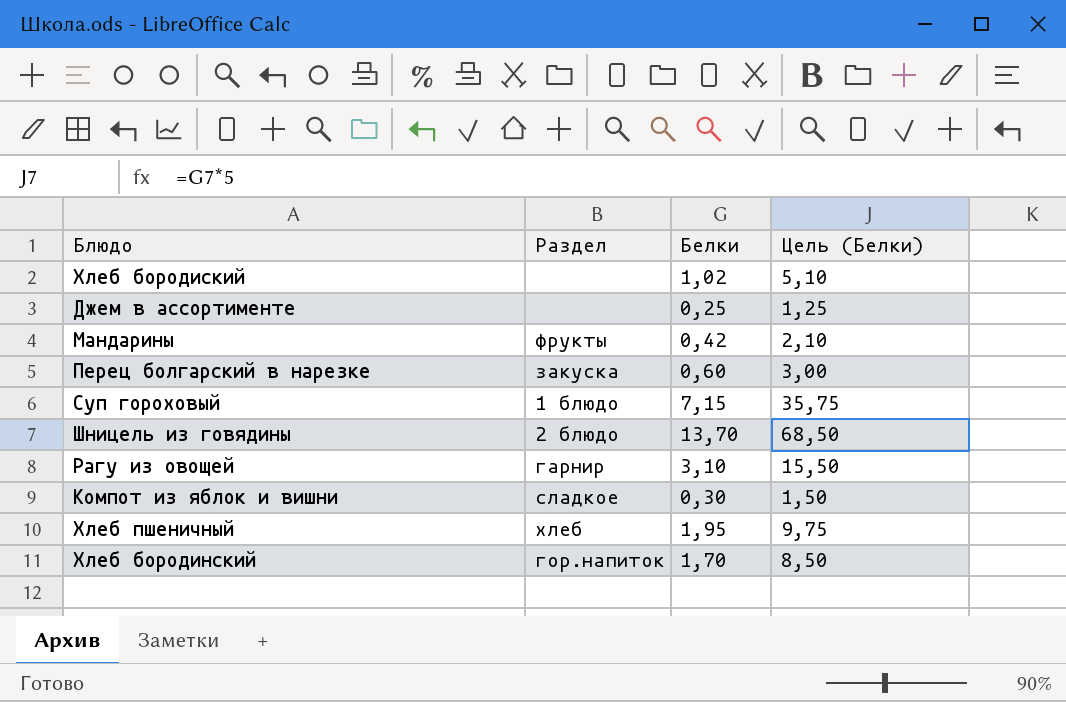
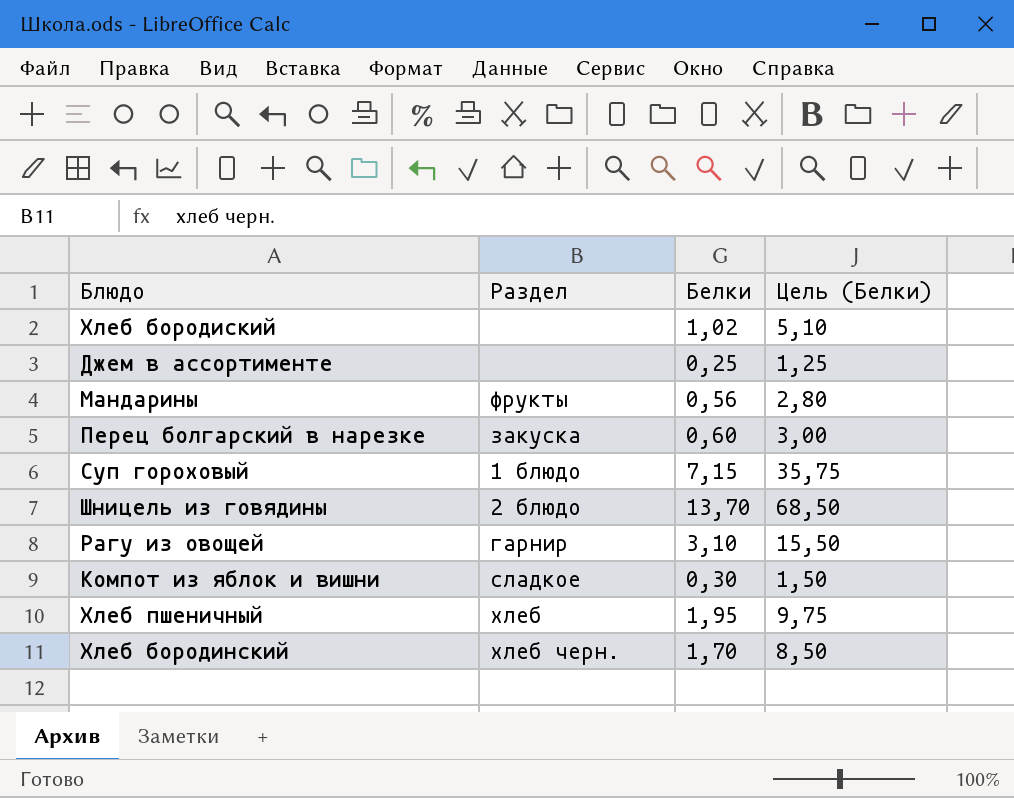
Мандарины | Белки: 0,42 -> 0,56
Мандарины | Цель (Белки): 2,10 -> 2,80
Хлеб бородинский | Раздел: гор.напиток -> хлеб черн.

